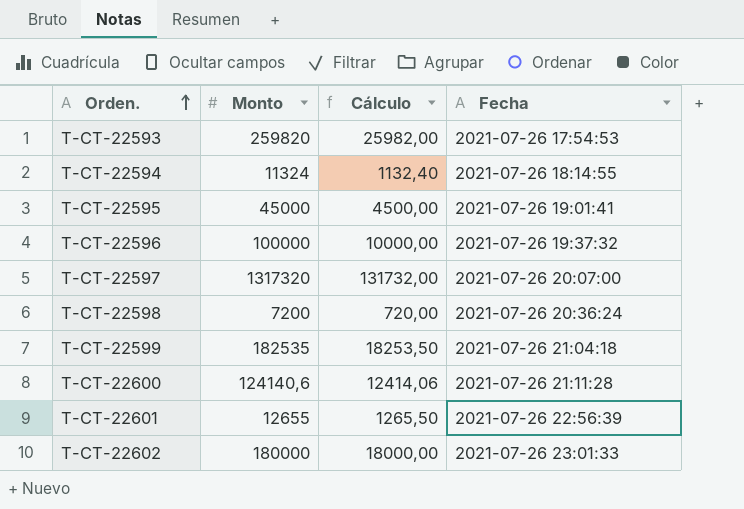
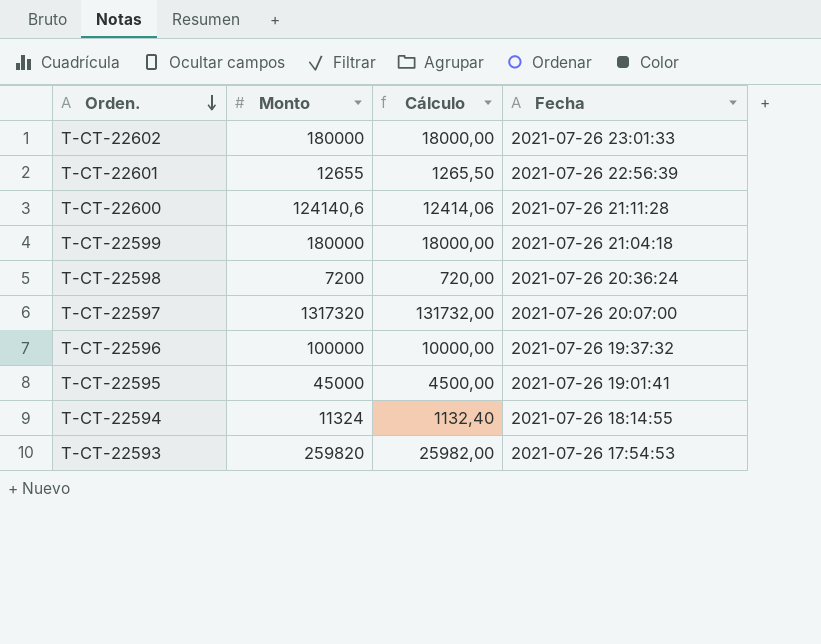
row order: Orden. ascending -> Orden. descending
T-CT-22599 | Monto: 182535 -> 180000
T-CT-22599 | Cálculo: 18253,50 -> 18000,00

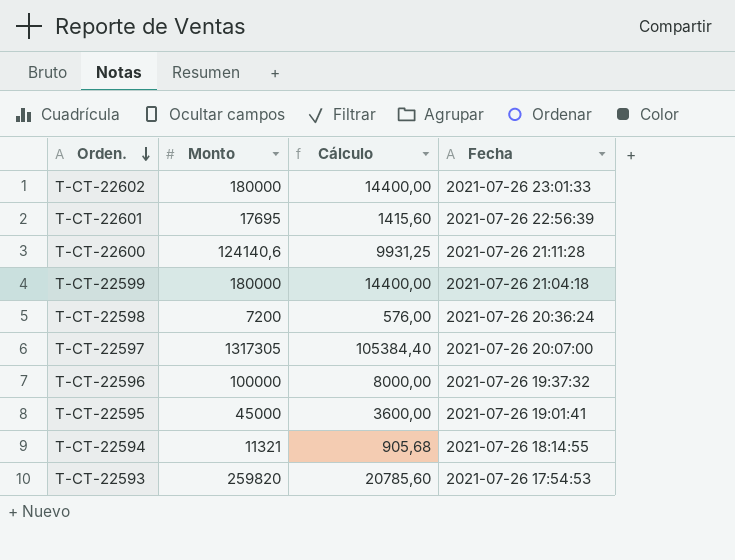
column Cálculo | formula: [Monto] * 0,1 -> [Monto] * 0,08
T-CT-22601 | Monto: 12655 -> 17695
T-CT-22597 | Monto: 1317320 -> 1317305
T-CT-22594 | Monto: 11324 -> 11321

